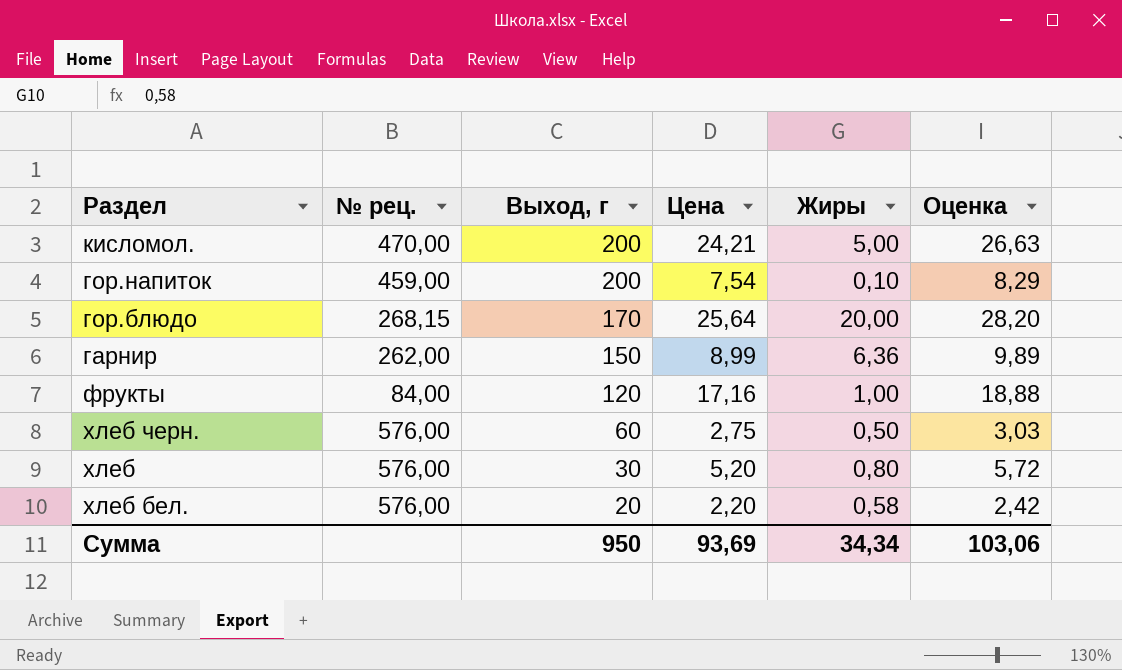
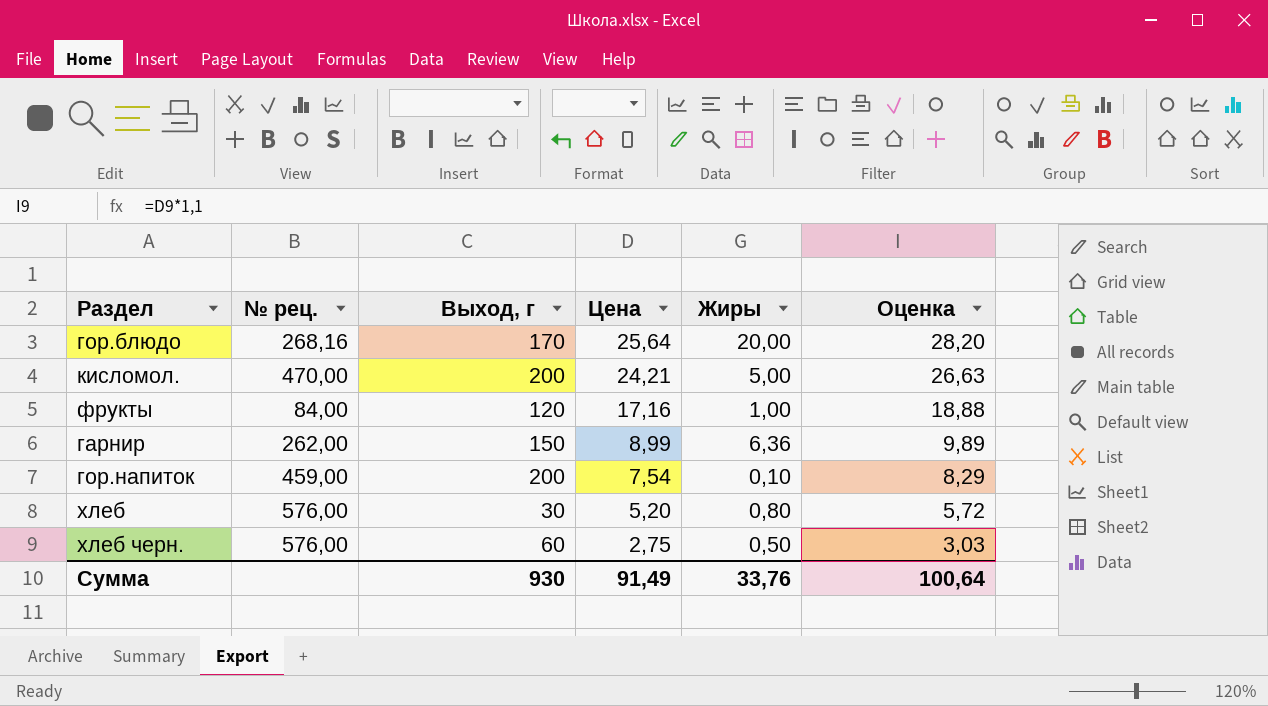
row order: Выход, г descending -> Цена descending
row хлеб бел.: 576,00 | 20 | 2,20 | 0,58 | 2,42 -> none
гор.блюдо | № рец.: 268,15 -> 268,16
Сумма | Выход, г: 950 -> 930
Сумма | Цена: 93,69 -> 91,49
Сумма | Жиры: 34,34 -> 33,76
Сумма | Оценка: 103,06 -> 100,64

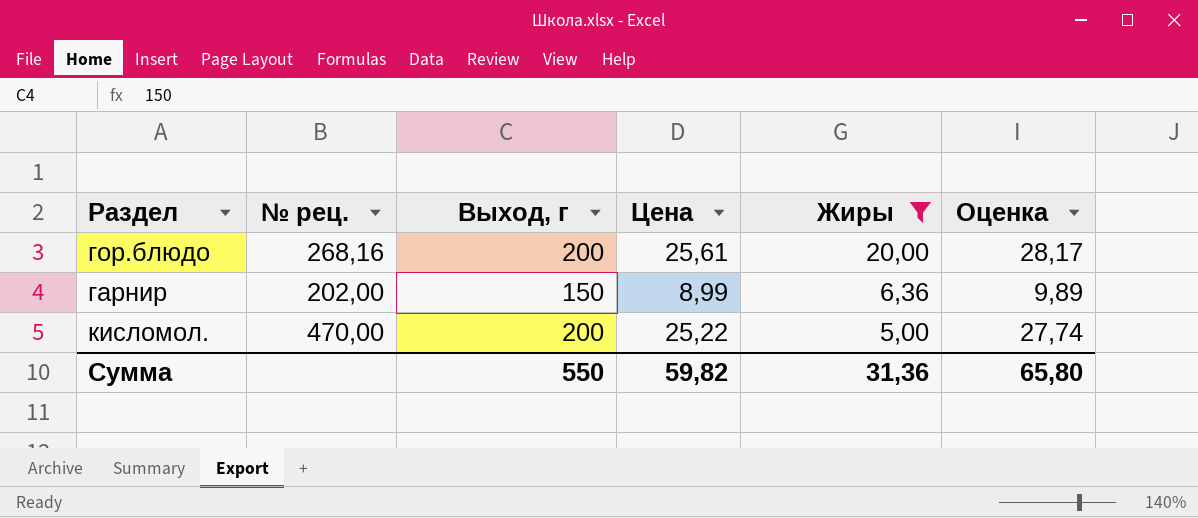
filter: none -> Жиры >= 5,00
row order: Цена descending -> Жиры descending
гор.блюдо | Выход, г: 170 -> 200
гор.блюдо | Цена: 25,64 -> 25,61
гор.блюдо | Оценка: 28,20 -> 28,17
гарнир | № рец.: 262,00 -> 202,00
кисломол. | Цена: 24,21 -> 25,22
кисломол. | Оценка: 26,63 -> 27,74
Сумма | Выход, г: 930 -> 550
Сумма | Цена: 91,49 -> 59,82
Сумма | Жиры: 33,76 -> 31,36
Сумма | Оценка: 100,64 -> 65,80

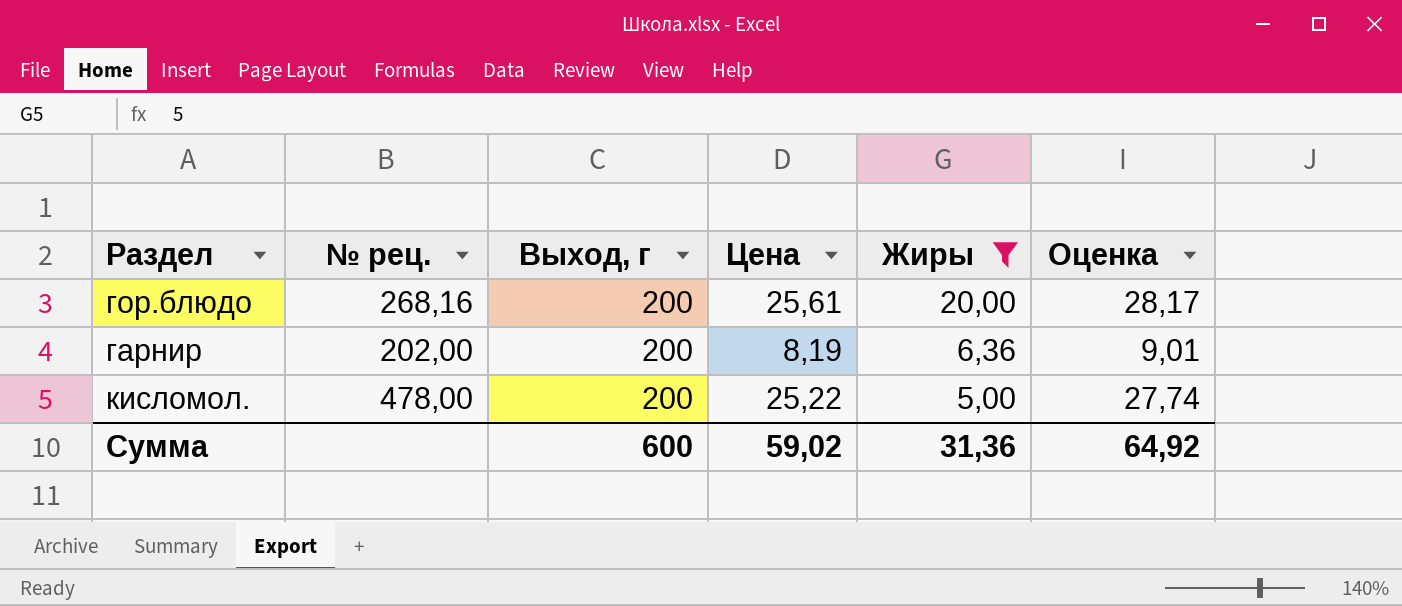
гарнир | Выход, г: 150 -> 200
гарнир | Цена: 8,99 -> 8,19
гарнир | Оценка: 9,89 -> 9,01
кисломол. | № рец.: 470,00 -> 478,00
Сумма | Выход, г: 550 -> 600
Сумма | Цена: 59,82 -> 59,02
Сумма | Оценка: 65,80 -> 64,92

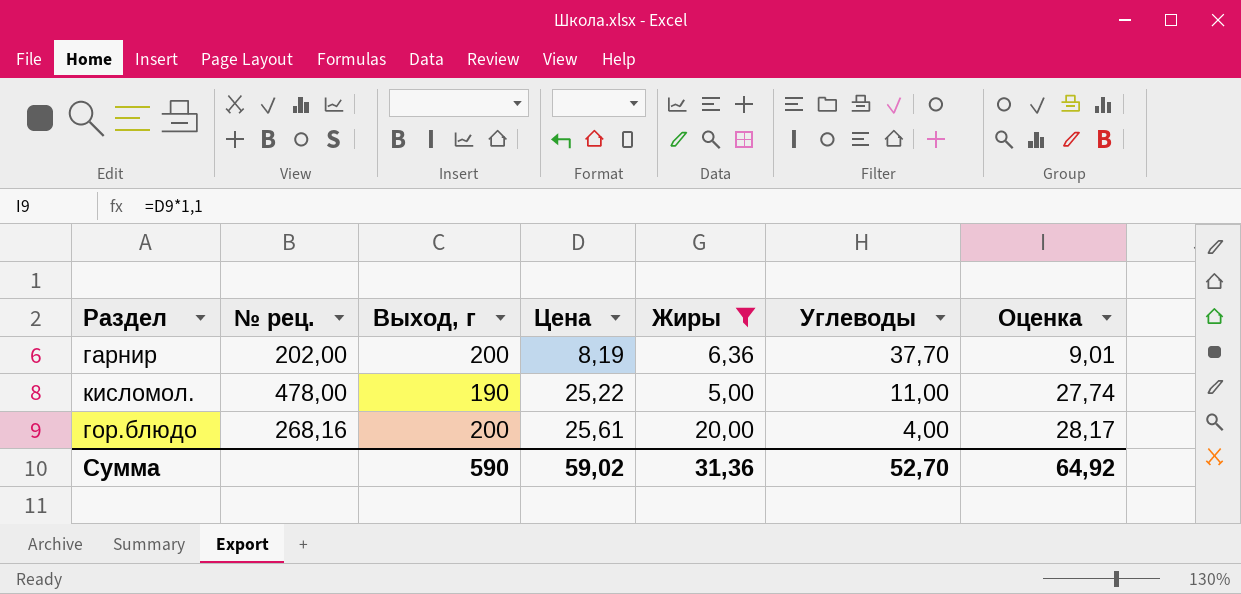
row order: Жиры descending -> Цена ascending
column Углеводы | position: none -> 6
кисломол. | Выход, г: 200 -> 190
Сумма | Выход, г: 600 -> 590

